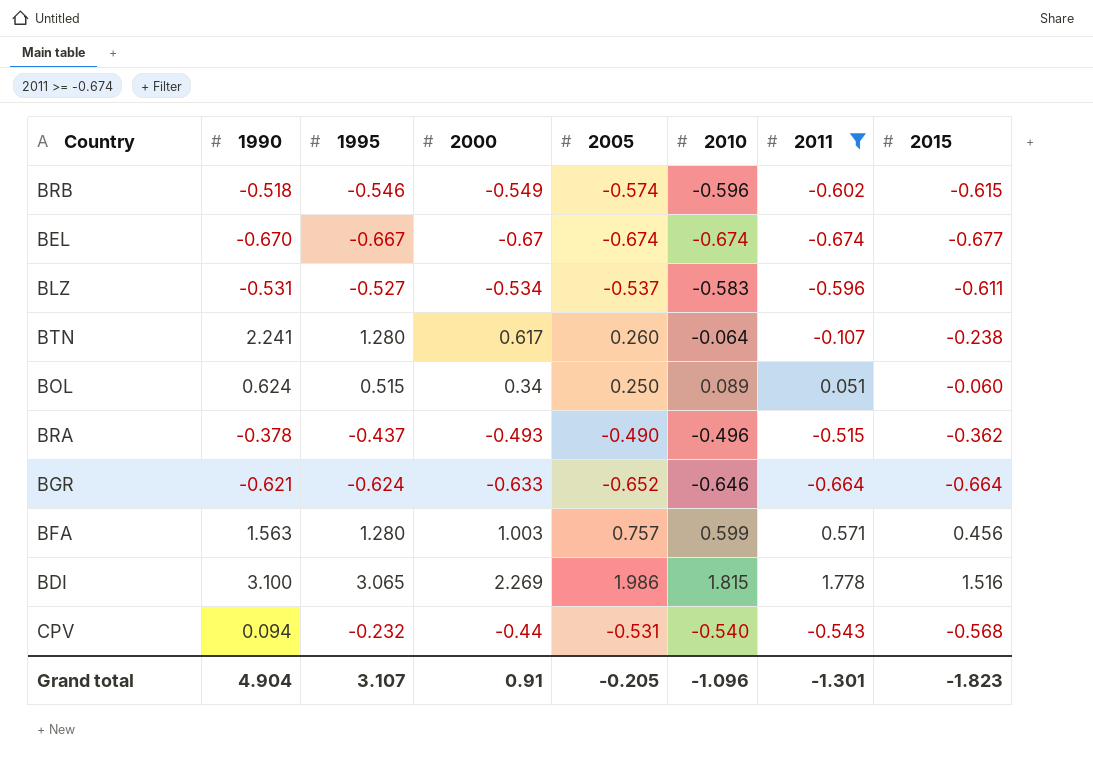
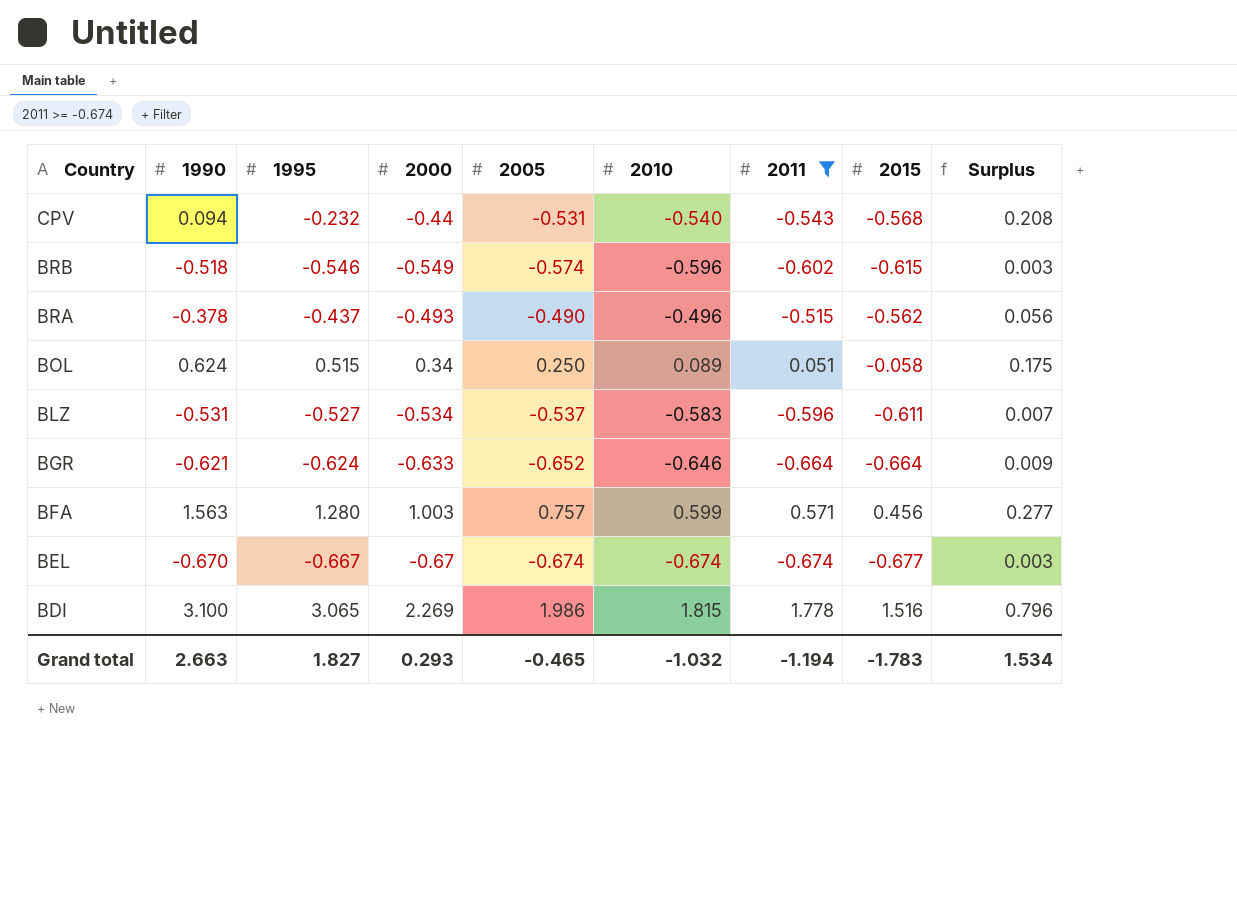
row order: none -> Country descending
column Surplus | formula: none -> [1995] - [2000]
row BTN: 2.241 | 1.280 | 0.617 | 0.260 | -0.064 | -0.107 | -0.238 -> none
BRA | 2015: -0.362 -> -0.562
BOL | 2015: -0.060 -> -0.058
Grand total | 1990: 4.904 -> 2.663
Grand total | 1995: 3.107 -> 1.827
Grand total | 2000: 0.91 -> 0.293
Grand total | 2005: -0.205 -> -0.465
Grand total | 2010: -1.096 -> -1.032
Grand total | 2011: -1.301 -> -1.194
Grand total | 2015: -1.823 -> -1.783

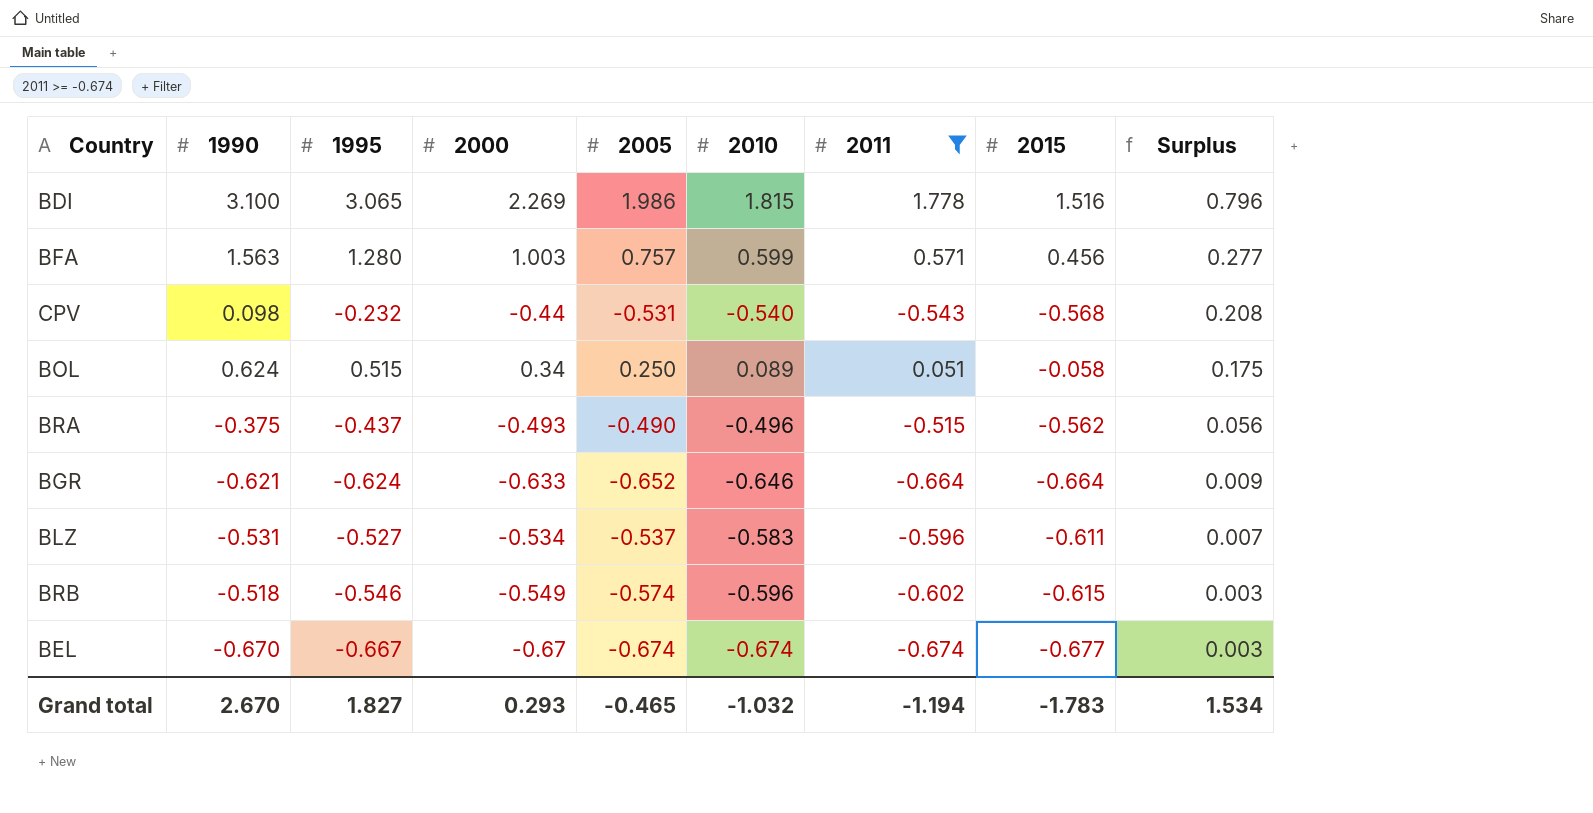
row order: Country descending -> Surplus descending
CPV | 1990: 0.094 -> 0.098
BRA | 1990: -0.378 -> -0.375
Grand total | 1990: 2.663 -> 2.670

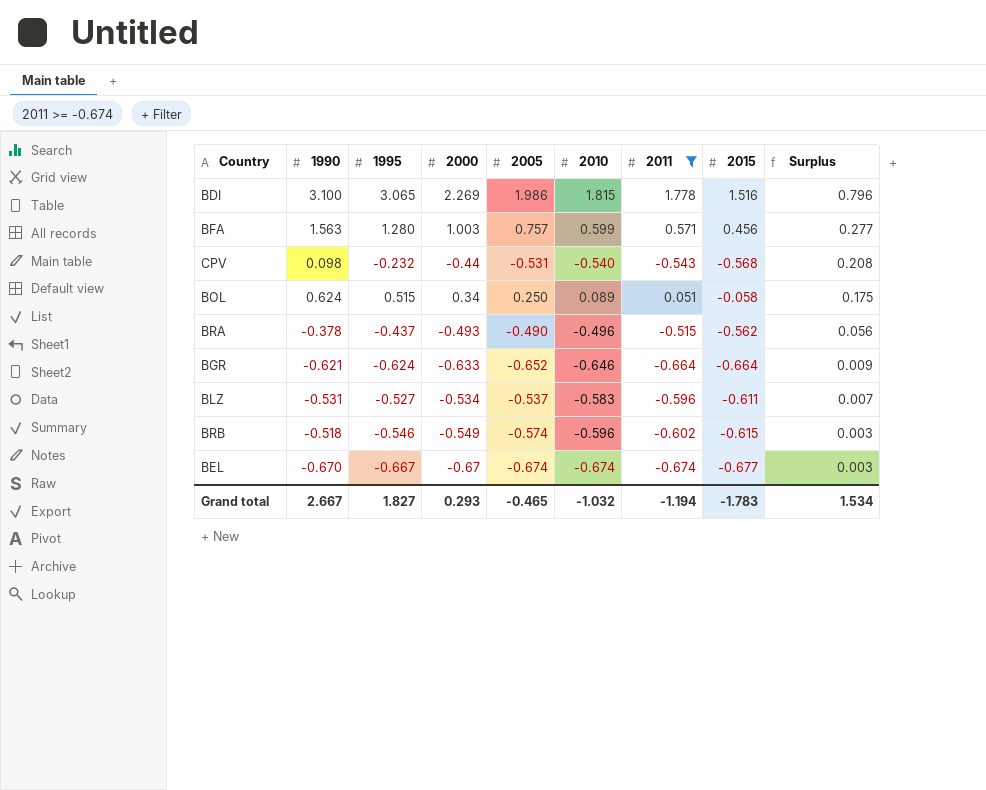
BRA | 1990: -0.375 -> -0.378
Grand total | 1990: 2.670 -> 2.667

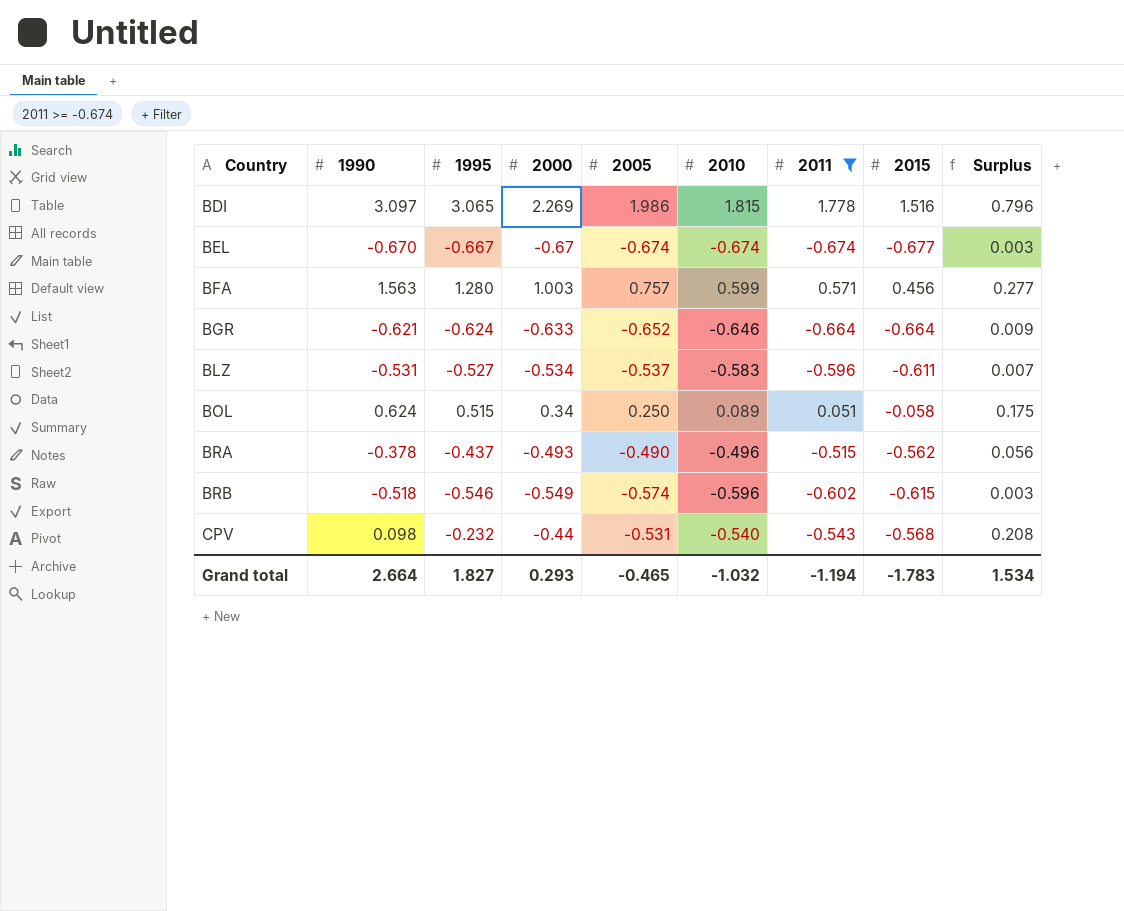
row order: Surplus descending -> Country ascending
BDI | 1990: 3.100 -> 3.097
Grand total | 1990: 2.667 -> 2.664

